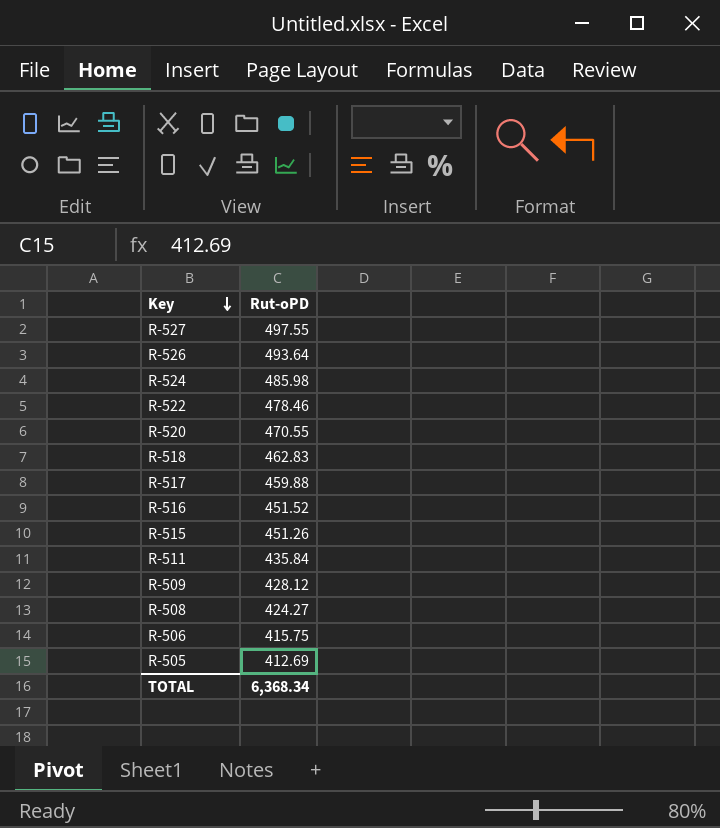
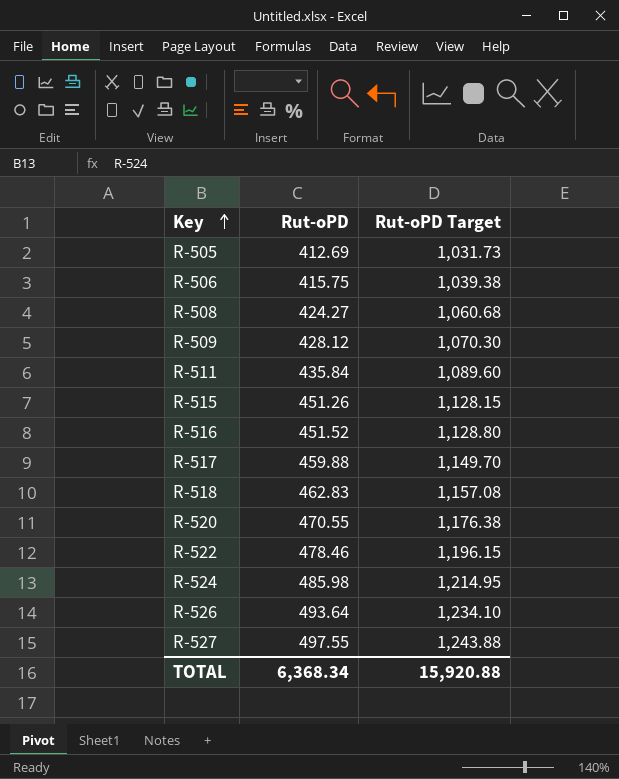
row order: Key descending -> Key ascending
column Rut-oPD Target | formula: none -> [Rut-oPD] * 2.5

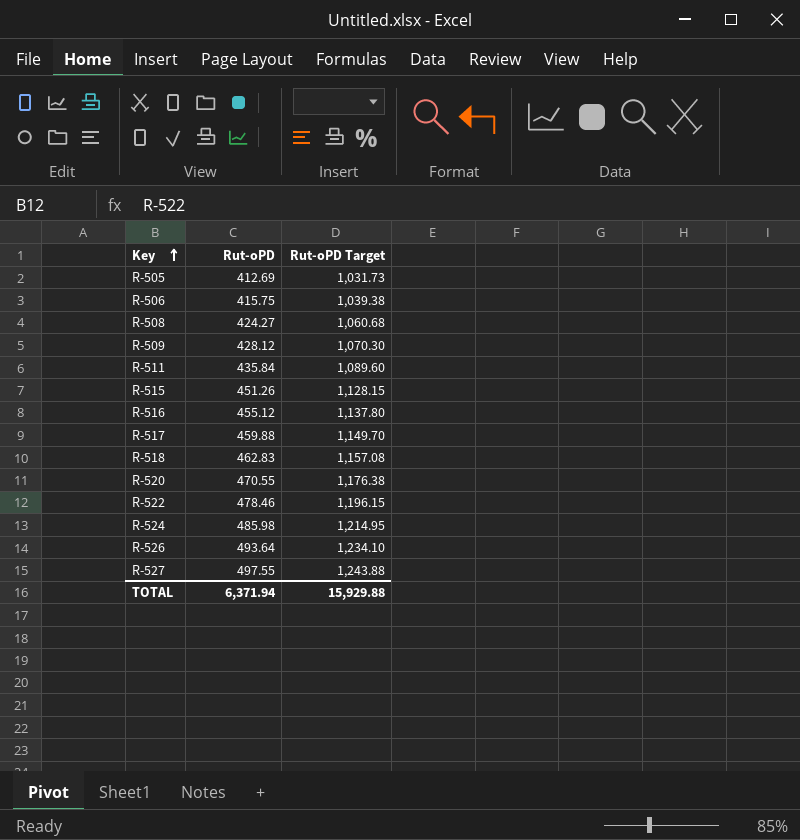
R-516 | Rut-oPD: 451.52 -> 455.12
R-516 | Rut-oPD Target: 1,128.80 -> 1,137.80
TOTAL | Rut-oPD: 6,368.34 -> 6,371.94
TOTAL | Rut-oPD Target: 15,920.88 -> 15,929.88

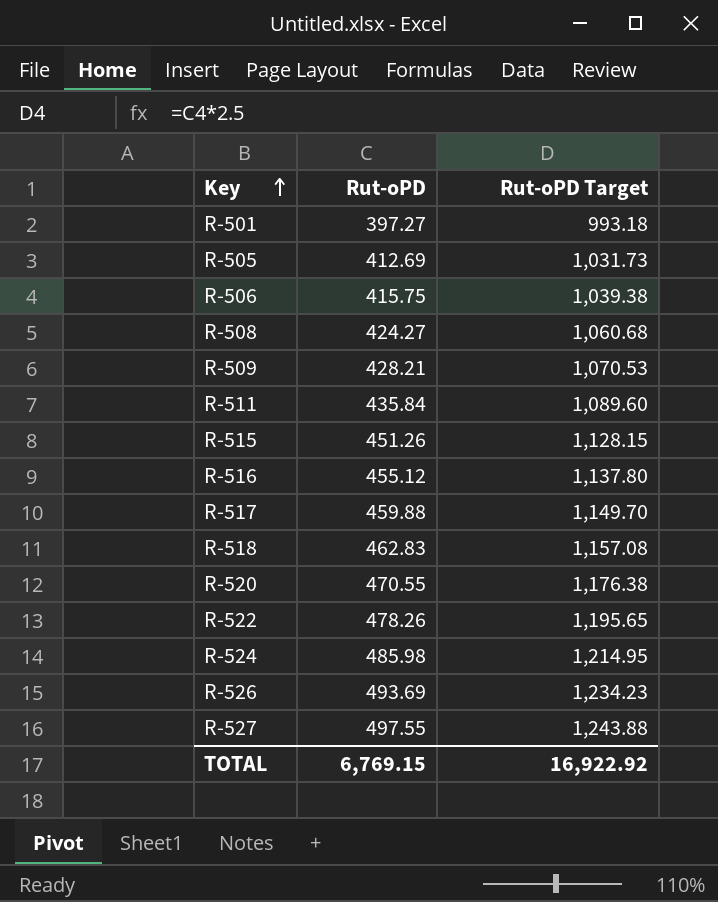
row R-501: none -> 397.27 | 993.18
R-509 | Rut-oPD: 428.12 -> 428.21
R-509 | Rut-oPD Target: 1,070.30 -> 1,070.53
R-522 | Rut-oPD: 478.46 -> 478.26
R-522 | Rut-oPD Target: 1,196.15 -> 1,195.65
R-526 | Rut-oPD: 493.64 -> 493.69
R-526 | Rut-oPD Target: 1,234.10 -> 1,234.23
TOTAL | Rut-oPD: 6,371.94 -> 6,769.15
TOTAL | Rut-oPD Target: 15,929.88 -> 16,922.92

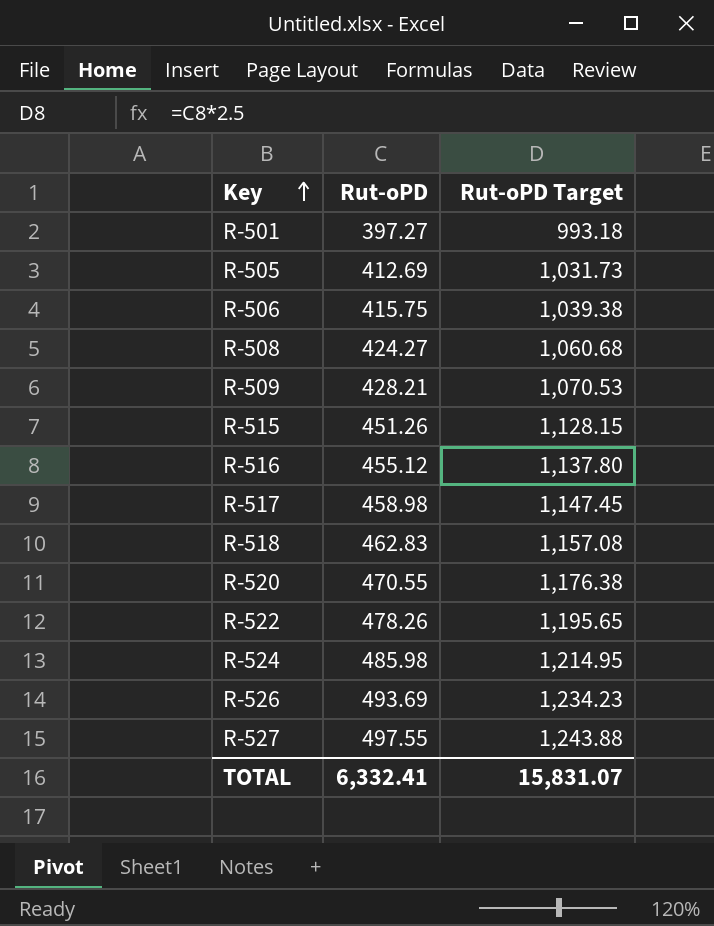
row R-511: 435.84 | 1,089.60 -> none
R-517 | Rut-oPD: 459.88 -> 458.98
R-517 | Rut-oPD Target: 1,149.70 -> 1,147.45
TOTAL | Rut-oPD: 6,769.15 -> 6,332.41
TOTAL | Rut-oPD Target: 16,922.92 -> 15,831.07

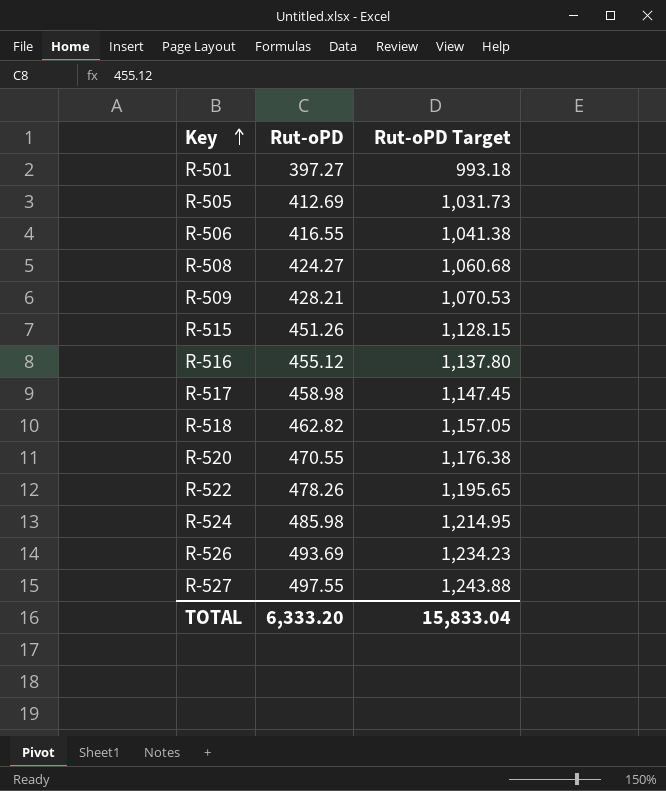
R-506 | Rut-oPD: 415.75 -> 416.55
R-506 | Rut-oPD Target: 1,039.38 -> 1,041.38
R-518 | Rut-oPD: 462.83 -> 462.82
R-518 | Rut-oPD Target: 1,157.08 -> 1,157.05
TOTAL | Rut-oPD: 6,332.41 -> 6,333.20
TOTAL | Rut-oPD Target: 15,831.07 -> 15,833.04

